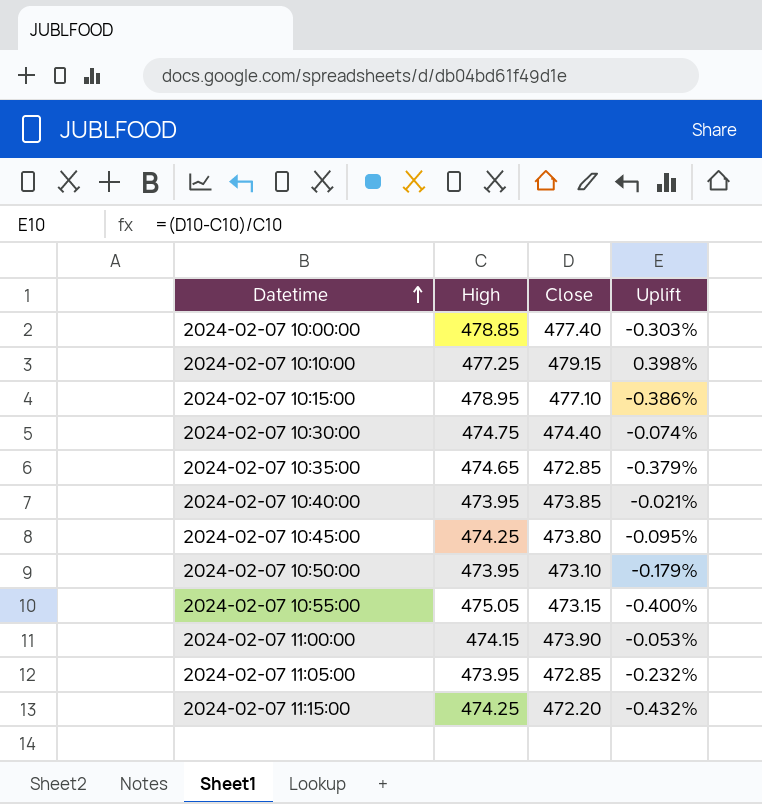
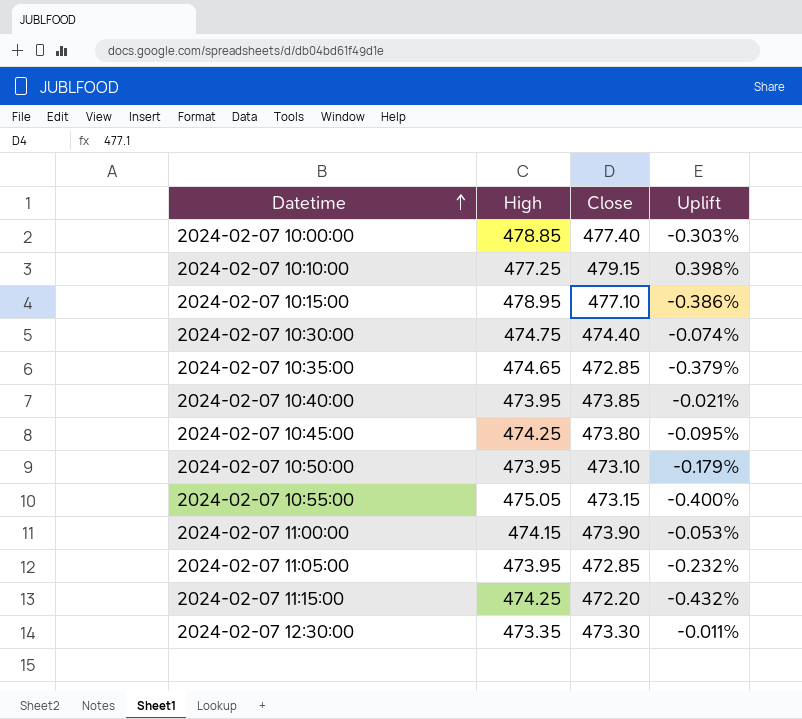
row 2024-02-07 12:30:00: none -> 473.35 | 473.30 | -0.011%

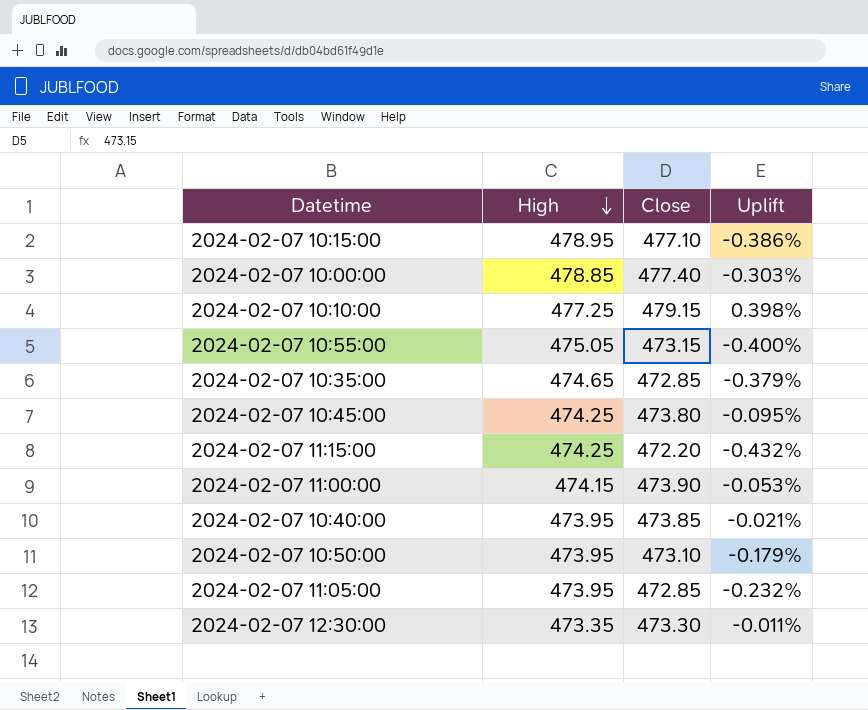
row order: Datetime ascending -> High descending
row 2024-02-07 10:30:00: 474.75 | 474.40 | -0.074% -> none

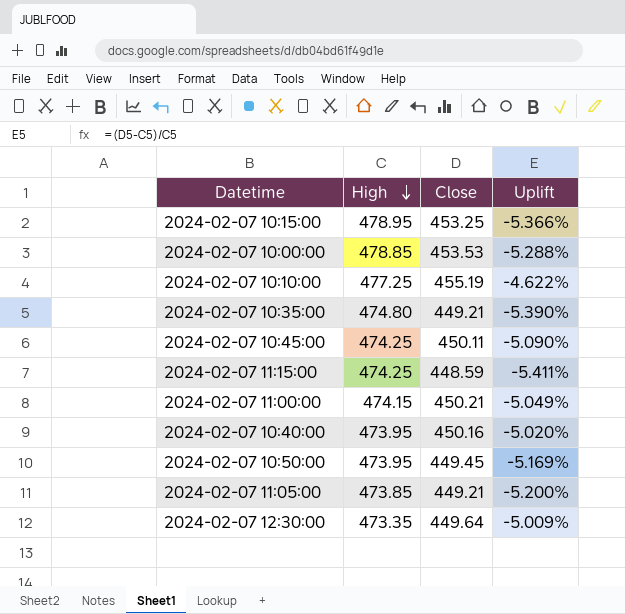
row 2024-02-07 10:55:00: 475.05 | 473.15 | -0.400% -> none
2024-02-07 10:15:00 | Close: 477.10 -> 453.25
2024-02-07 10:15:00 | Uplift: -0.386% -> -5.366%
2024-02-07 10:00:00 | Close: 477.40 -> 453.53
2024-02-07 10:00:00 | Uplift: -0.303% -> -5.288%
2024-02-07 10:10:00 | Close: 479.15 -> 455.19
2024-02-07 10:10:00 | Uplift: 0.398% -> -4.622%
2024-02-07 10:35:00 | High: 474.65 -> 474.80
2024-02-07 10:35:00 | Close: 472.85 -> 449.21
2024-02-07 10:35:00 | Uplift: -0.379% -> -5.390%
2024-02-07 10:45:00 | Close: 473.80 -> 450.11
2024-02-07 10:45:00 | Uplift: -0.095% -> -5.090%
2024-02-07 11:15:00 | Close: 472.20 -> 448.59
2024-02-07 11:15:00 | Uplift: -0.432% -> -5.411%
2024-02-07 11:00:00 | Close: 473.90 -> 450.21
2024-02-07 11:00:00 | Uplift: -0.053% -> -5.049%
2024-02-07 10:40:00 | Close: 473.85 -> 450.16
2024-02-07 10:40:00 | Uplift: -0.021% -> -5.020%
2024-02-07 10:50:00 | Close: 473.10 -> 449.45
2024-02-07 10:50:00 | Uplift: -0.179% -> -5.169%
2024-02-07 11:05:00 | High: 473.95 -> 473.85
2024-02-07 11:05:00 | Close: 472.85 -> 449.21
2024-02-07 11:05:00 | Uplift: -0.232% -> -5.200%
2024-02-07 12:30:00 | Close: 473.30 -> 449.64
2024-02-07 12:30:00 | Uplift: -0.011% -> -5.009%

